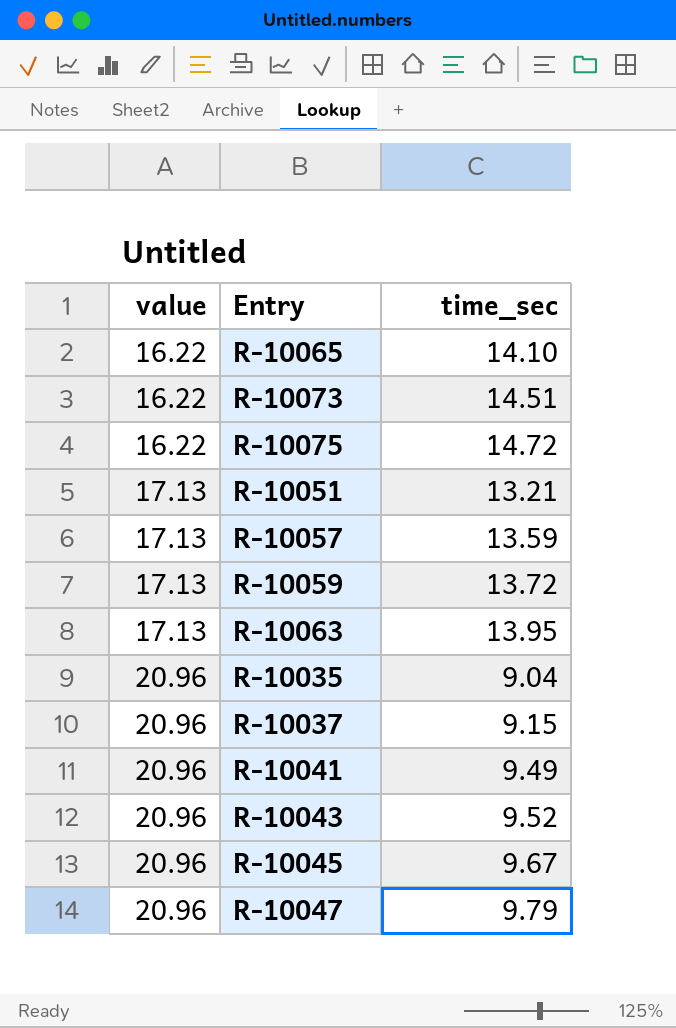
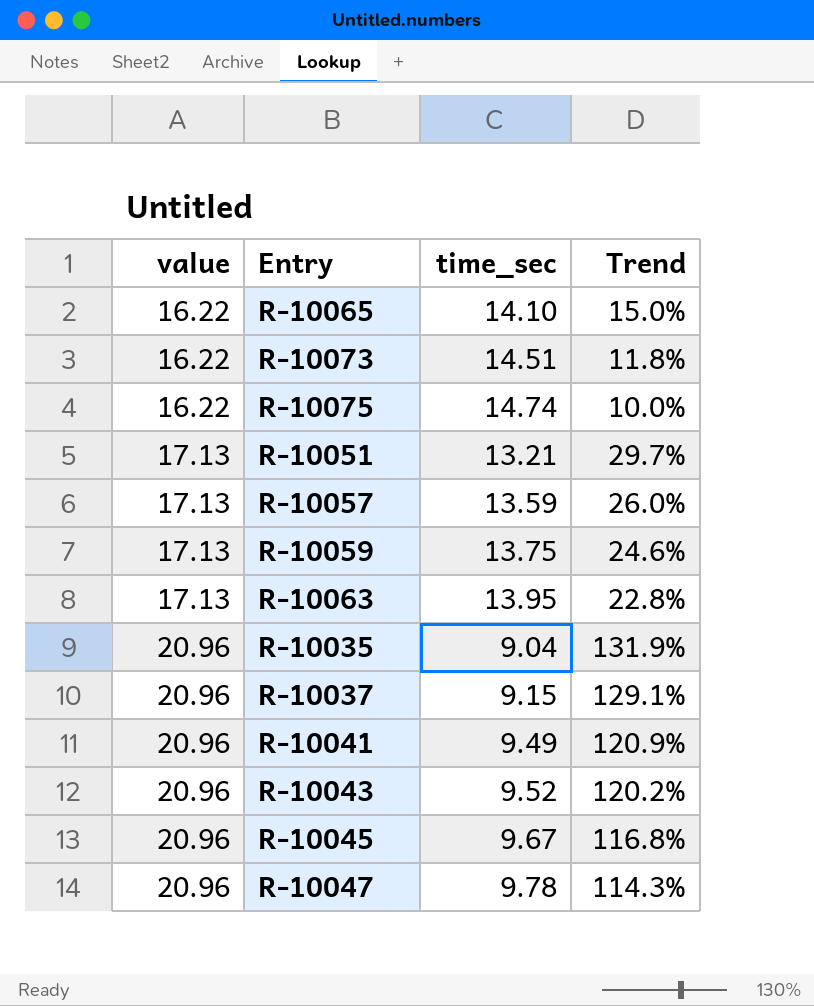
column Trend | formula: none -> ([value] - [time_sec]) / [time_sec]
R-10075 | time_sec: 14.72 -> 14.74
R-10059 | time_sec: 13.72 -> 13.75
R-10047 | time_sec: 9.79 -> 9.78

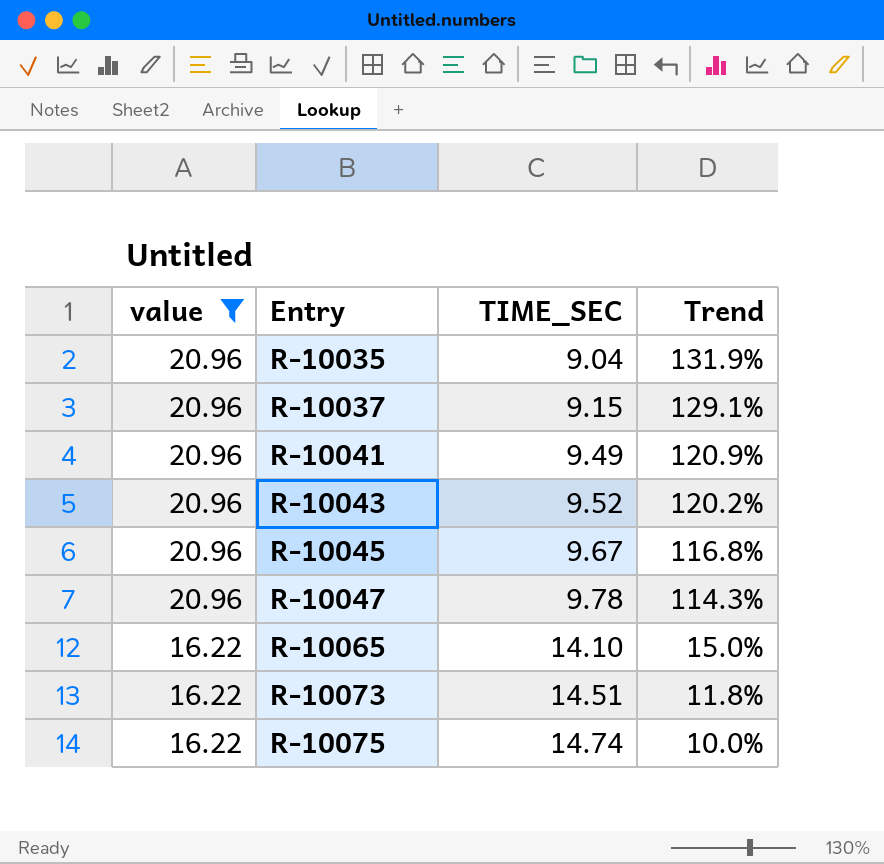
filter: none -> value != 17.13
row order: value ascending -> value descending
column name: time_sec -> TIME_SEC

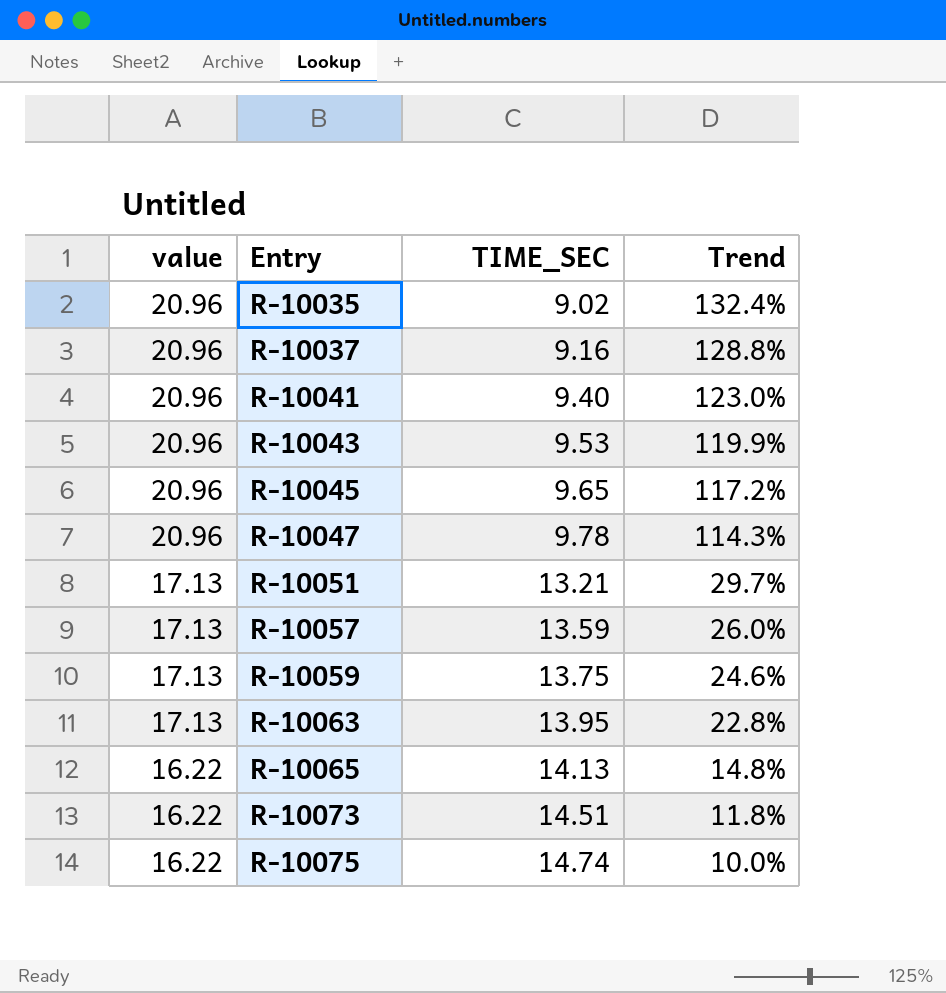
filter: value != 17.13 -> none
R-10035 | TIME_SEC: 9.04 -> 9.02
R-10035 | Trend: 131.9% -> 132.4%
R-10037 | TIME_SEC: 9.15 -> 9.16
R-10037 | Trend: 129.1% -> 128.8%
R-10041 | TIME_SEC: 9.49 -> 9.40
R-10041 | Trend: 120.9% -> 123.0%
R-10043 | TIME_SEC: 9.52 -> 9.53
R-10043 | Trend: 120.2% -> 119.9%
R-10045 | TIME_SEC: 9.67 -> 9.65
R-10045 | Trend: 116.8% -> 117.2%
R-10065 | TIME_SEC: 14.10 -> 14.13
R-10065 | Trend: 15.0% -> 14.8%

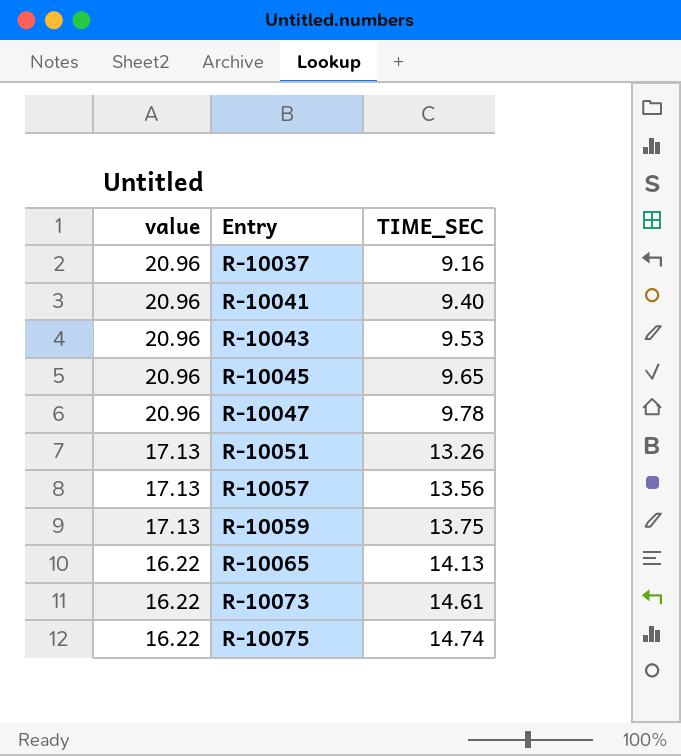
column Trend | formula: ([value] - [TIME_SEC]) / [TIME_SEC] -> none
row R-10035: 20.96 | 9.02 | 132.4% -> none
row R-10063: 17.13 | 13.95 | 22.8% -> none
R-10051 | TIME_SEC: 13.21 -> 13.26
R-10057 | TIME_SEC: 13.59 -> 13.56
R-10073 | TIME_SEC: 14.51 -> 14.61

